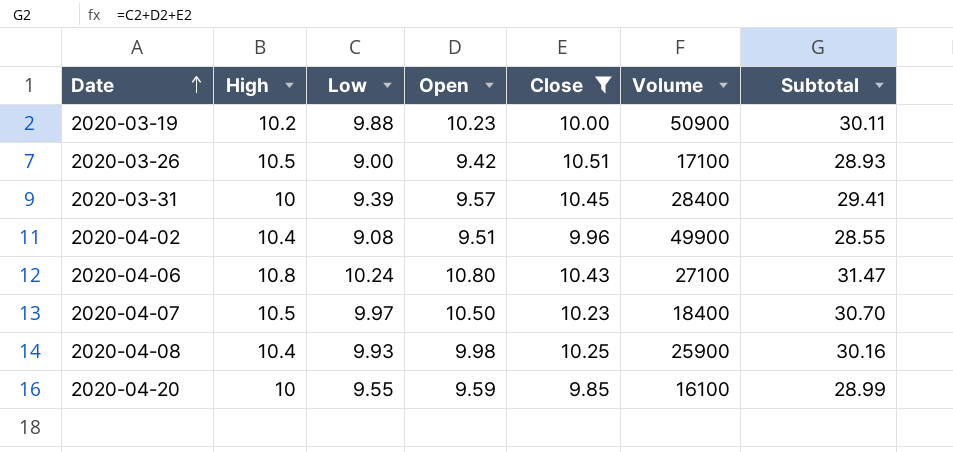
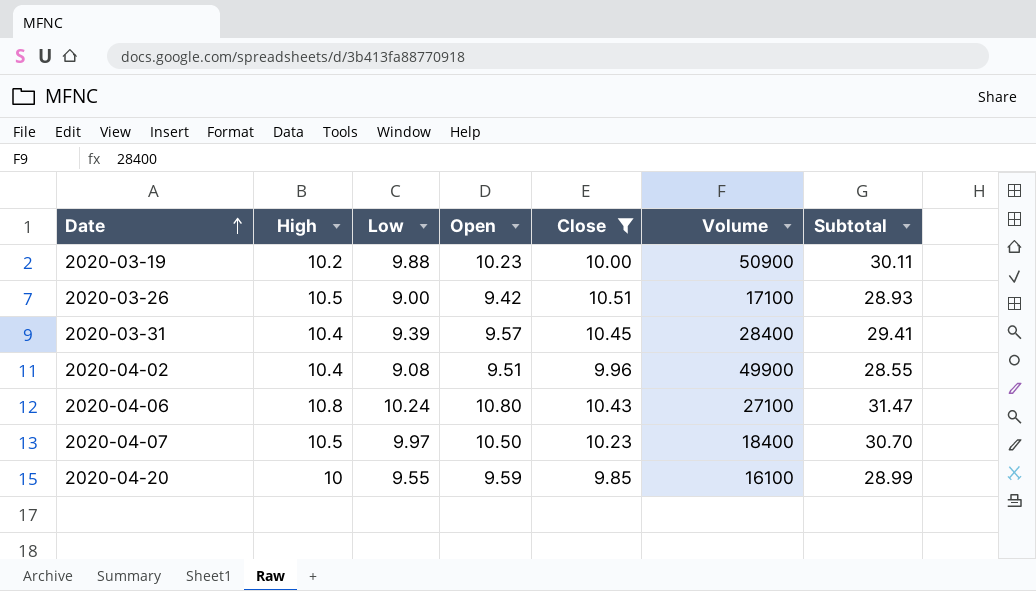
row 2020-04-08: 10.4 | 9.93 | 9.98 | 10.25 | 25900 | 30.16 -> none
2020-03-31 | High: 10 -> 10.4

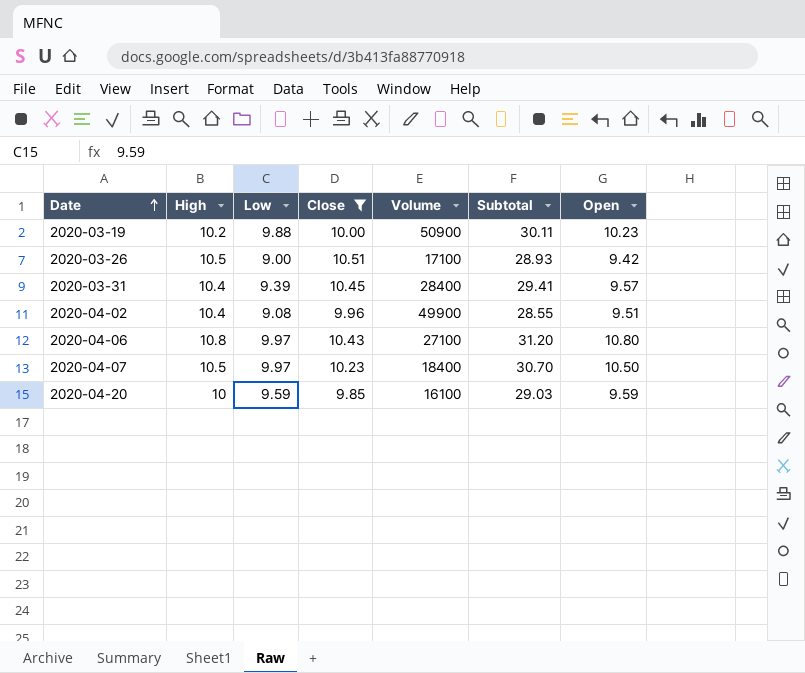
column Open | position: 4 -> 7
2020-04-06 | Low: 10.24 -> 9.97
2020-04-06 | Subtotal: 31.47 -> 31.20
2020-04-20 | Low: 9.55 -> 9.59
2020-04-20 | Subtotal: 28.99 -> 29.03

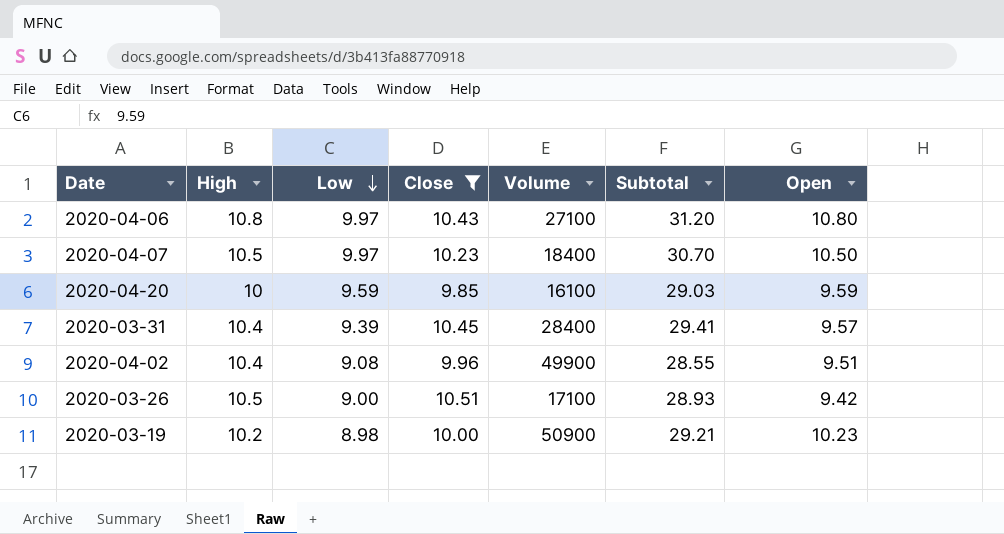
row order: Date ascending -> Low descending
2020-03-19 | Low: 9.88 -> 8.98
2020-03-19 | Subtotal: 30.11 -> 29.21

